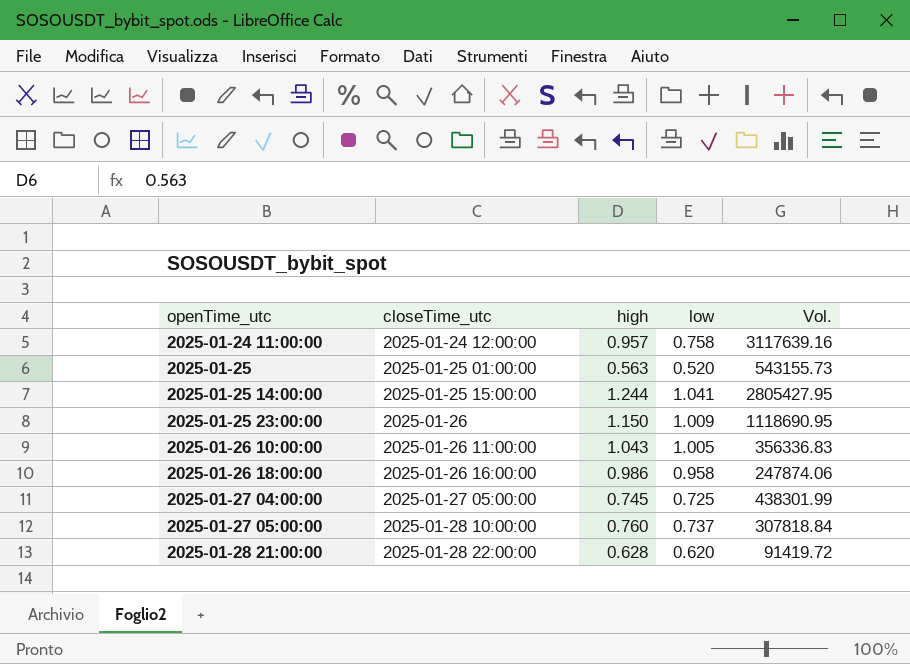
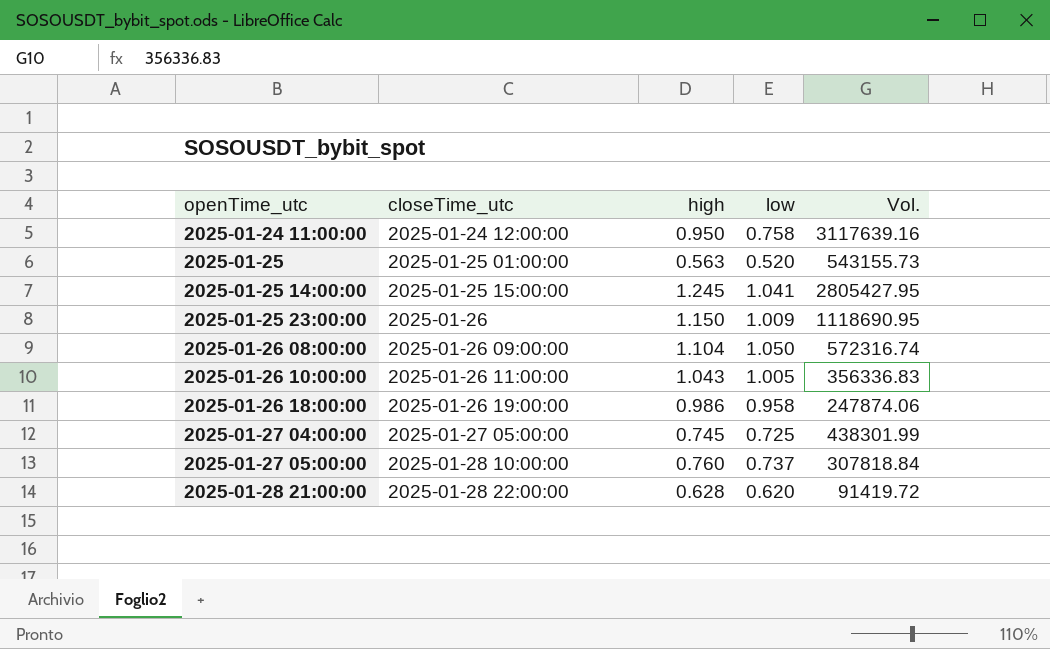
2025-01-24 11:00:00 | high: 0.957 -> 0.950
2025-01-25 14:00:00 | high: 1.244 -> 1.245
row 2025-01-26 08:00:00: none -> 2025-01-26 09:00:00 | 1.104 | 1.050 | 572316.74
2025-01-26 18:00:00 | closeTime_utc: 2025-01-26 16:00:00 -> 2025-01-26 19:00:00

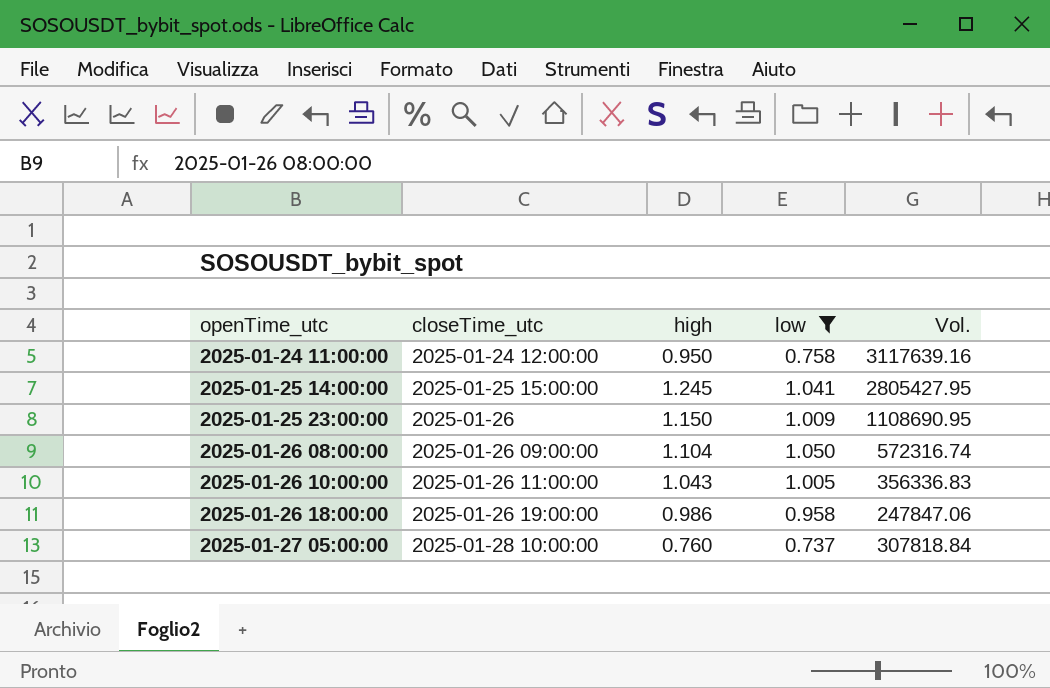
filter: none -> low >= 0.737
2025-01-25 23:00:00 | Vol.: 1118690.95 -> 1108690.95
2025-01-26 18:00:00 | Vol.: 247874.06 -> 247847.06

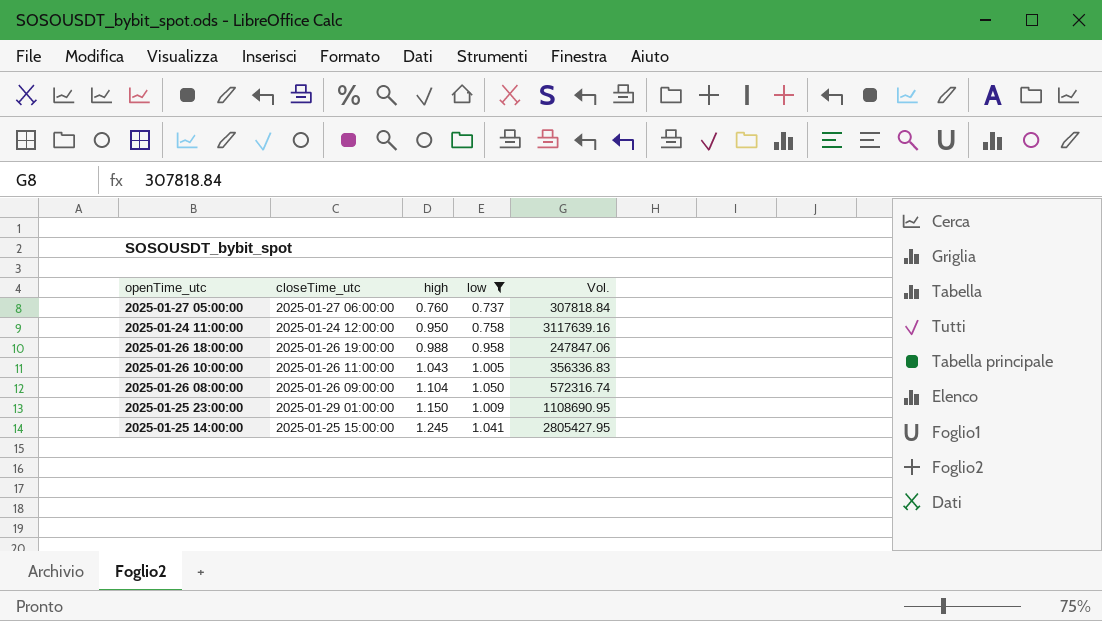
row order: openTime_utc ascending -> high ascending
2025-01-27 05:00:00 | closeTime_utc: 2025-01-28 10:00:00 -> 2025-01-27 06:00:00
2025-01-26 18:00:00 | high: 0.986 -> 0.988
2025-01-25 23:00:00 | closeTime_utc: 2025-01-26 -> 2025-01-29 01:00:00

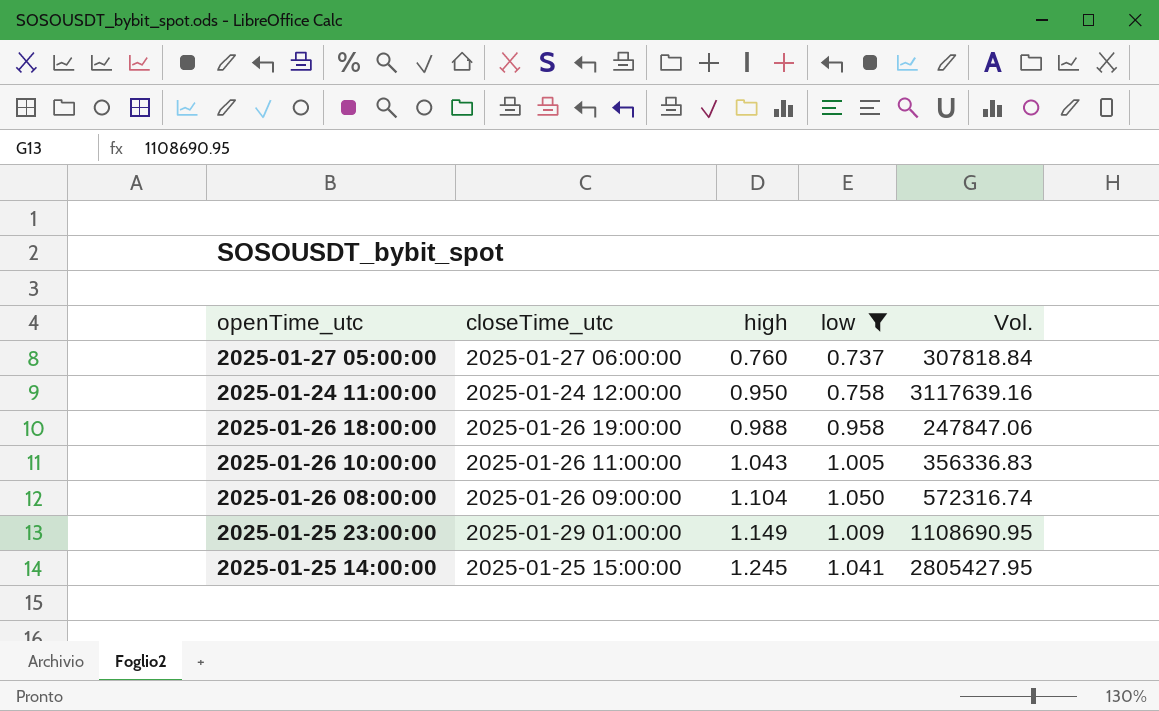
2025-01-25 23:00:00 | high: 1.150 -> 1.149

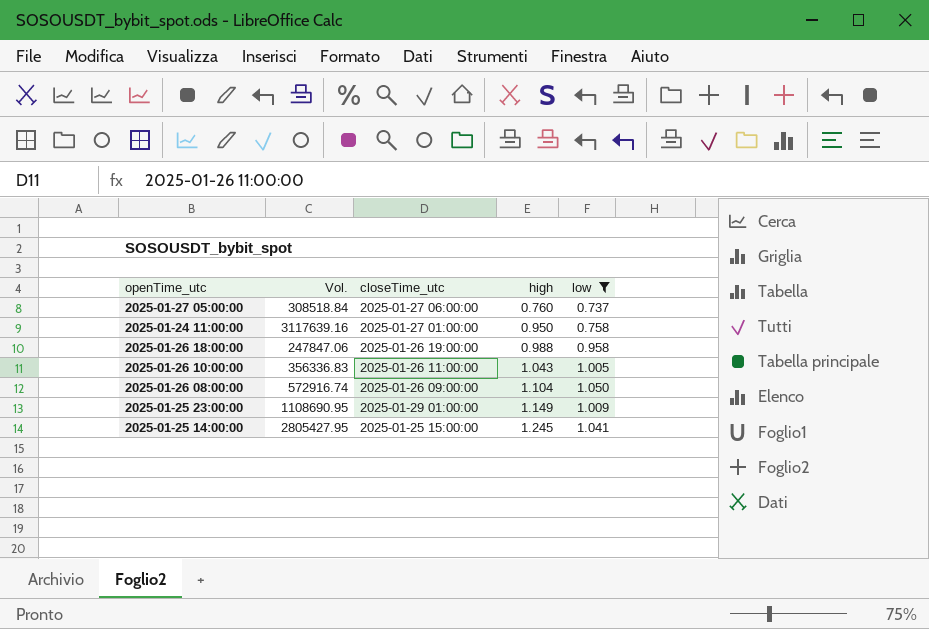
column Vol. | position: 5 -> 2
2025-01-27 05:00:00 | Vol.: 307818.84 -> 308518.84
2025-01-24 11:00:00 | closeTime_utc: 2025-01-24 12:00:00 -> 2025-01-27 01:00:00
2025-01-26 08:00:00 | Vol.: 572316.74 -> 572916.74

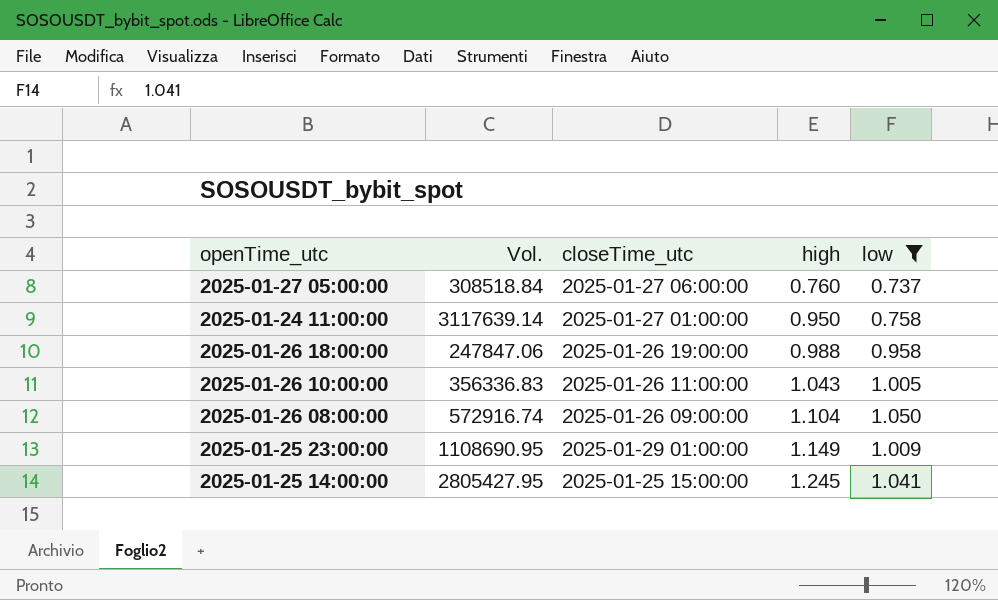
2025-01-24 11:00:00 | Vol.: 3117639.16 -> 3117639.14

